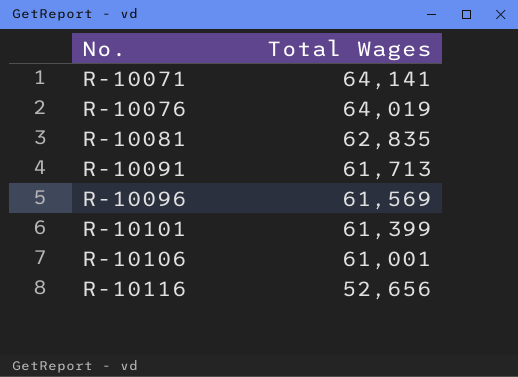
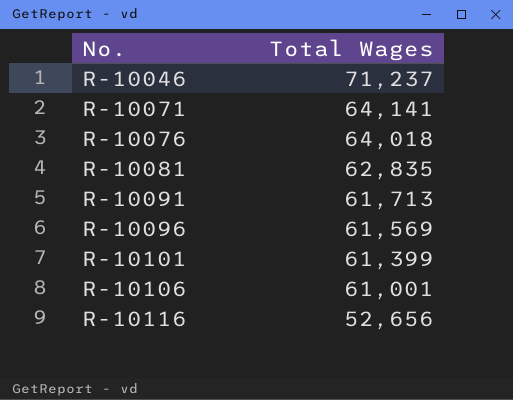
row R-10046: none -> 71,237
R-10076 | Total Wages: 64,019 -> 64,018

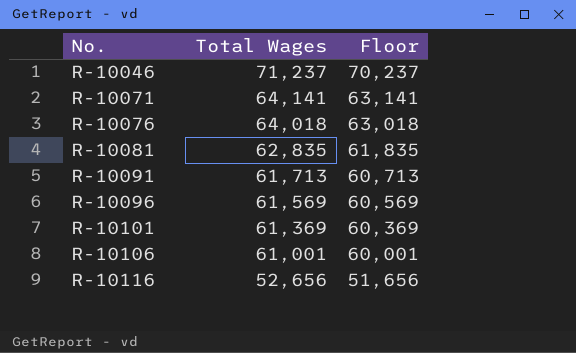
column Floor | formula: none -> [Total Wages] - 1000
R-10101 | Total Wages: 61,399 -> 61,369

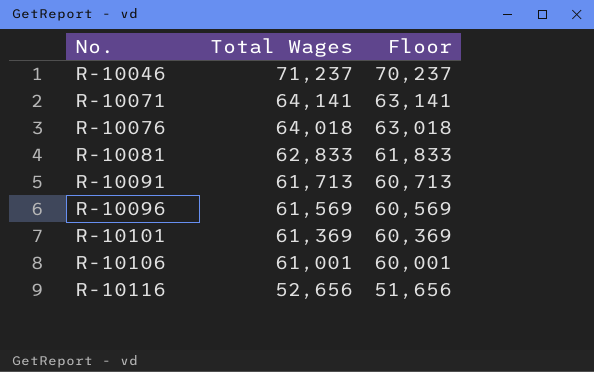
R-10081 | Total Wages: 62,835 -> 62,833
R-10081 | Floor: 61,835 -> 61,833

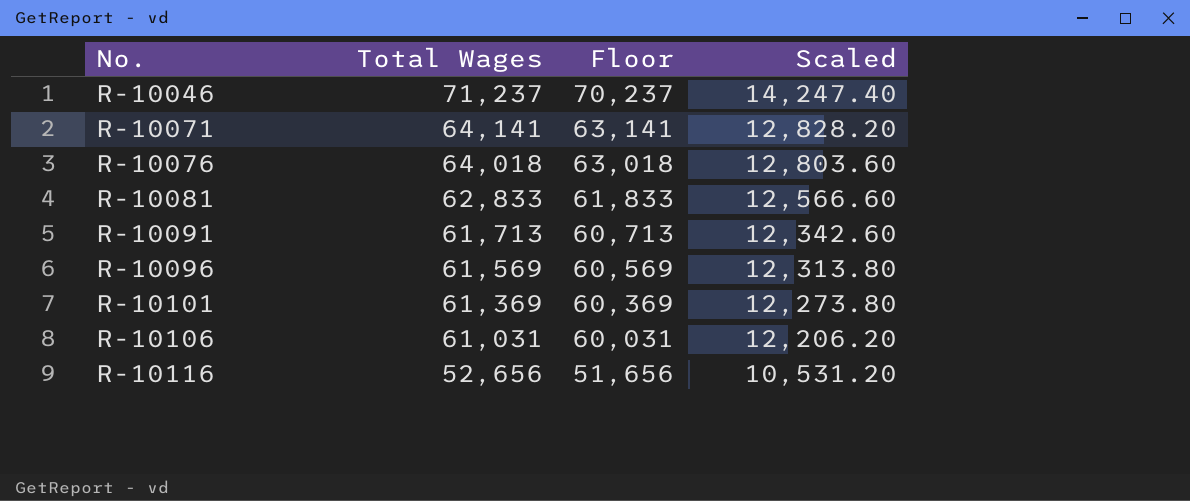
column Scaled | formula: none -> [Total Wages] * 0.2
R-10106 | Total Wages: 61,001 -> 61,031
R-10106 | Floor: 60,001 -> 60,031

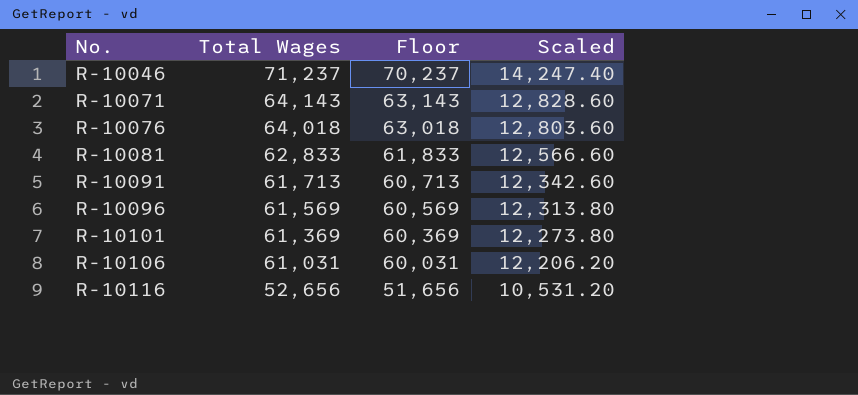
R-10071 | Total Wages: 64,141 -> 64,143
R-10071 | Floor: 63,141 -> 63,143
R-10071 | Scaled: 12,828.20 -> 12,828.60

